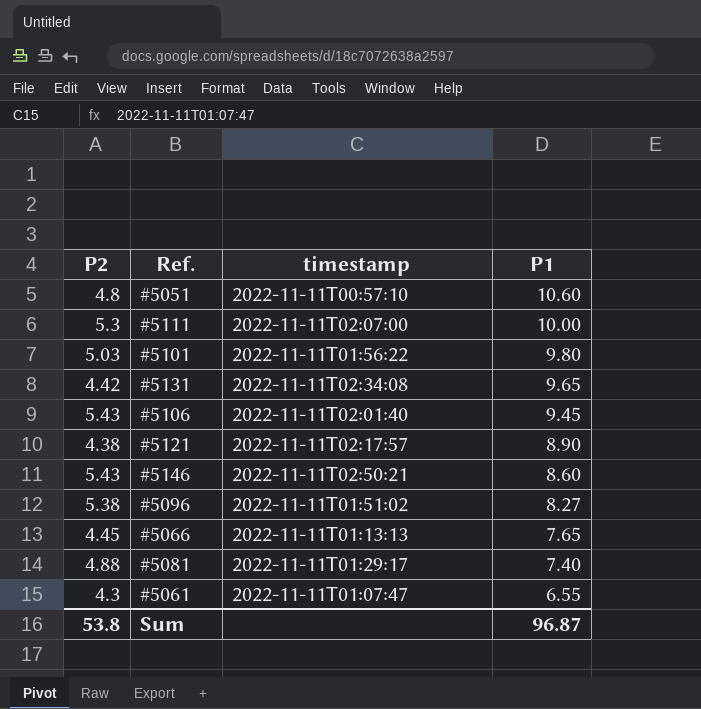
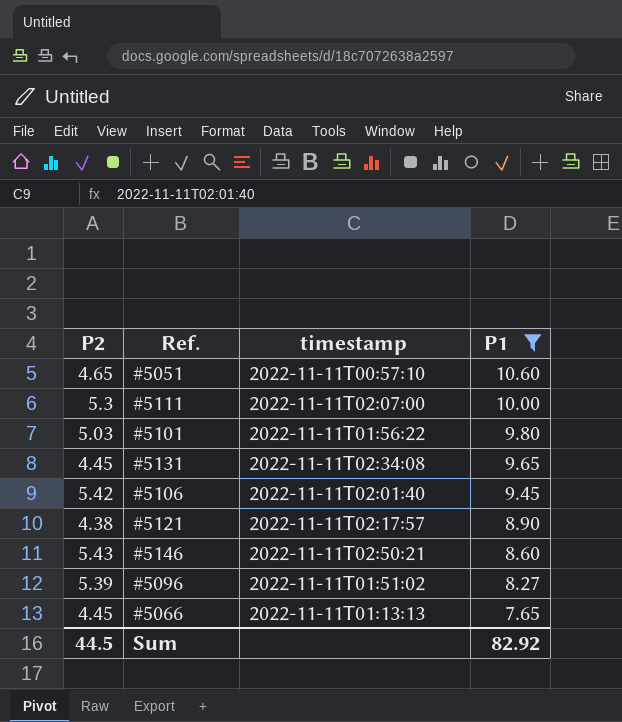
filter: none -> P1 >= 7.65
#5051 | P2: 4.8 -> 4.65
#5131 | P2: 4.42 -> 4.45
#5106 | P2: 5.43 -> 5.42
#5096 | P2: 5.38 -> 5.39
Sum | P2: 53.8 -> 44.5
Sum | P1: 96.87 -> 82.92

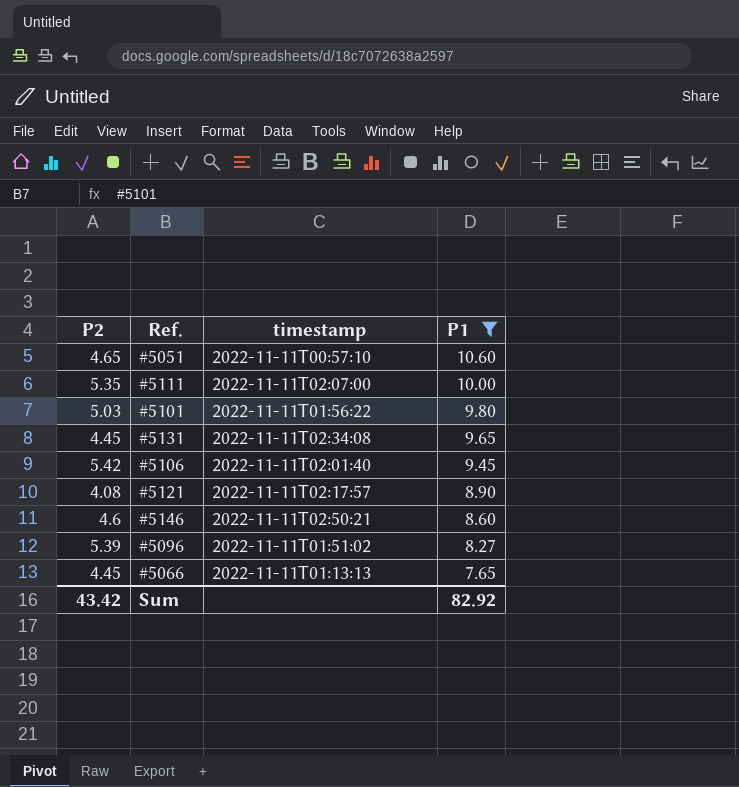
#5111 | P2: 5.3 -> 5.35
#5121 | P2: 4.38 -> 4.08
#5146 | P2: 5.43 -> 4.6
Sum | P2: 44.5 -> 43.42

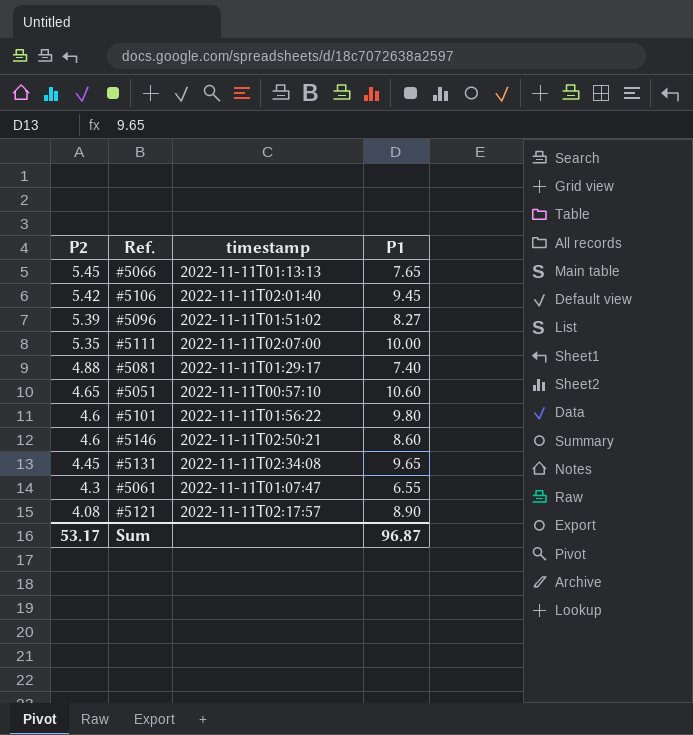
filter: P1 >= 7.65 -> none
row order: P1 descending -> P2 descending
#5066 | P2: 4.45 -> 5.45
#5101 | P2: 5.03 -> 4.6
Sum | P2: 43.42 -> 53.17
Sum | P1: 82.92 -> 96.87

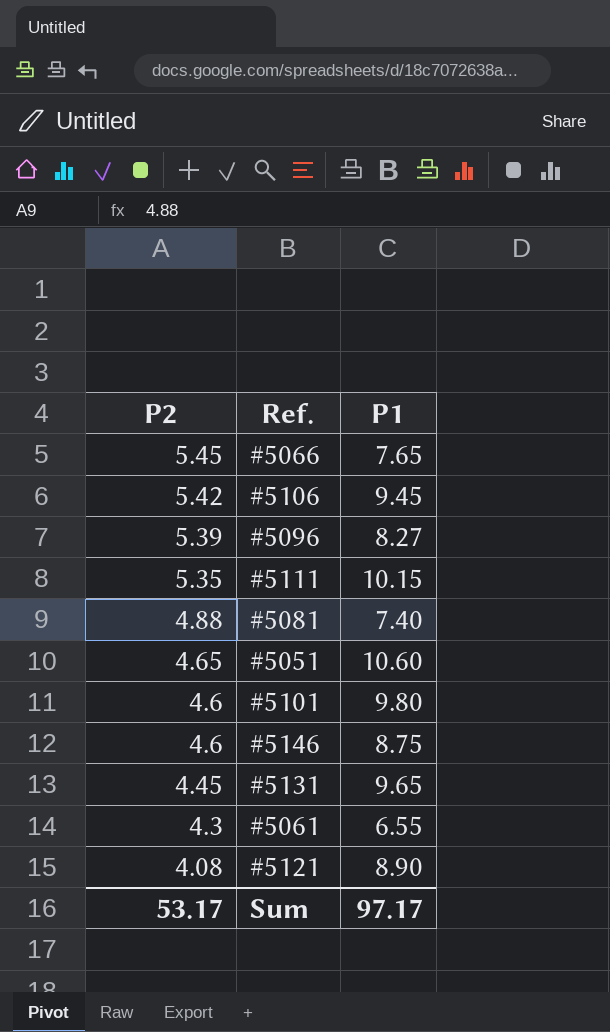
column timestamp | position: 3 -> none
#5111 | P1: 10.00 -> 10.15
#5146 | P1: 8.60 -> 8.75
Sum | P1: 96.87 -> 97.17

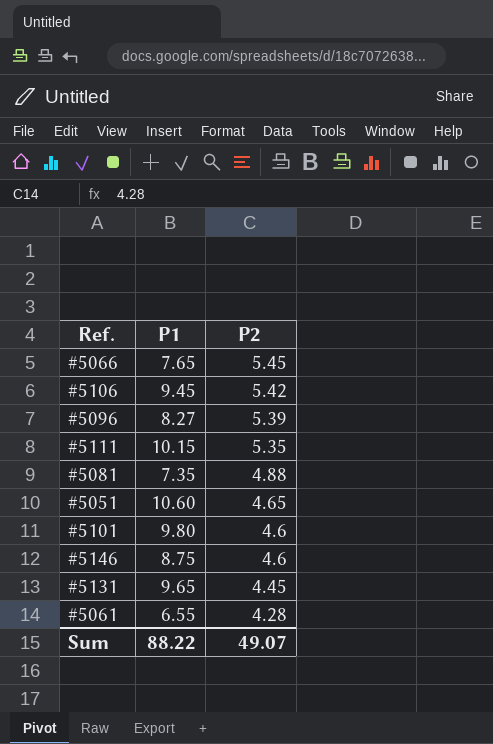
column P2 | position: 1 -> 3
row #5121: 4.08 | 8.90 -> none
#5081 | P1: 7.40 -> 7.35
#5061 | P2: 4.3 -> 4.28
Sum | P1: 97.17 -> 88.22
Sum | P2: 53.17 -> 49.07

